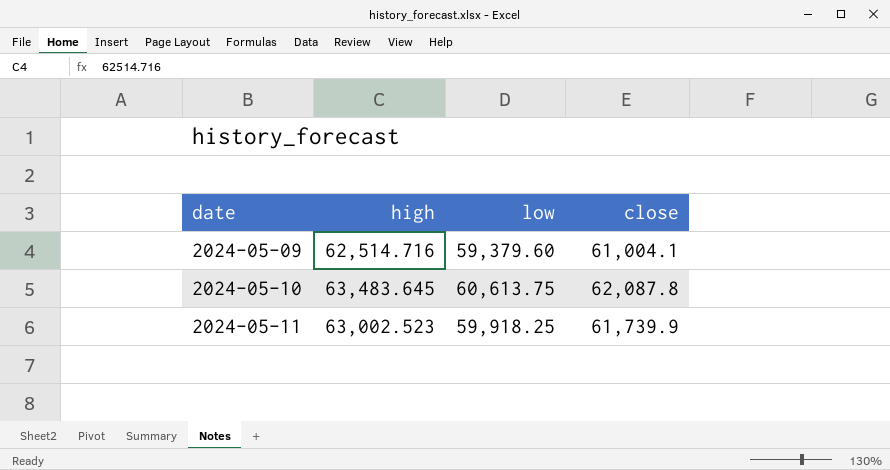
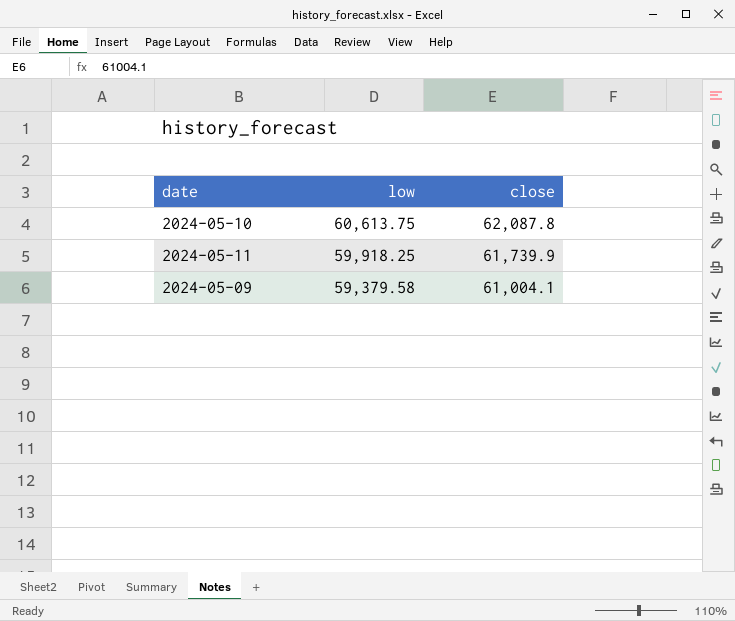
row order: date ascending -> low descending
column high | position: 2 -> none
2024-05-09 | low: 59,379.60 -> 59,379.58

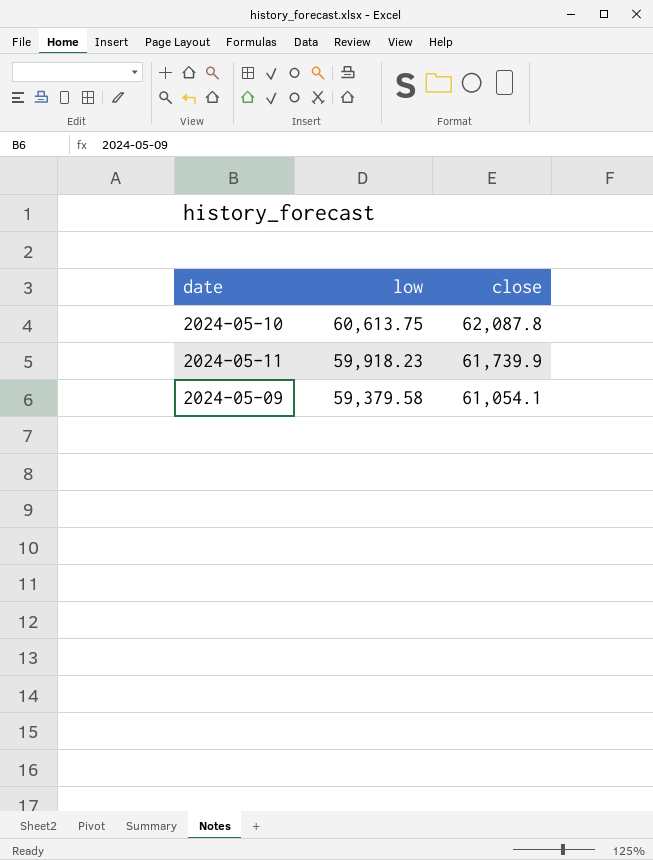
2024-05-11 | low: 59,918.25 -> 59,918.23
2024-05-09 | close: 61,004.1 -> 61,054.1

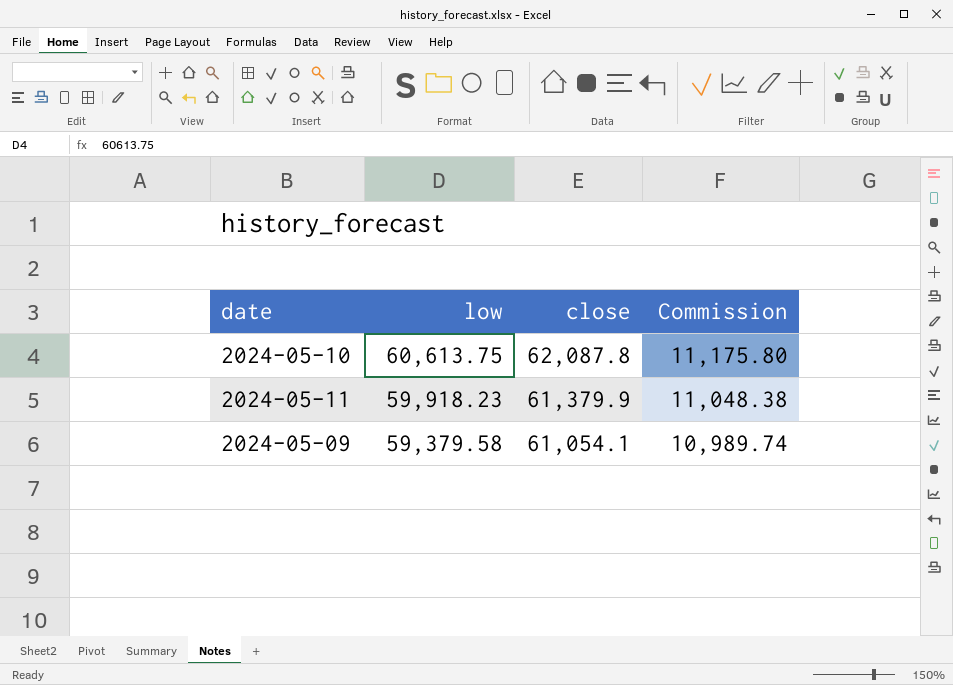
column Commission | formula: none -> [close] * 0.18
2024-05-11 | close: 61,739.9 -> 61,379.9

